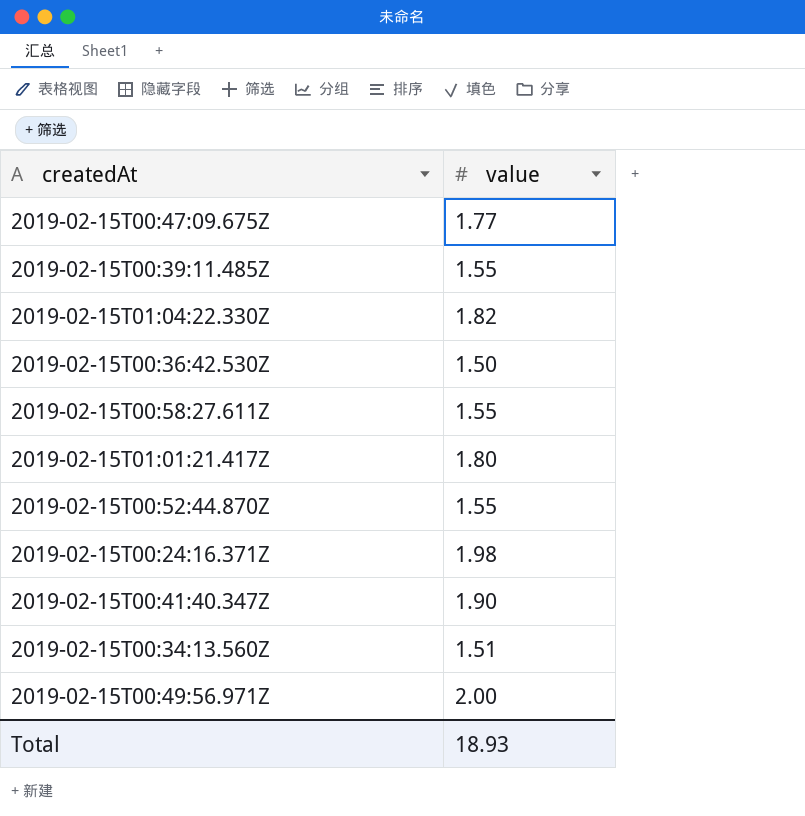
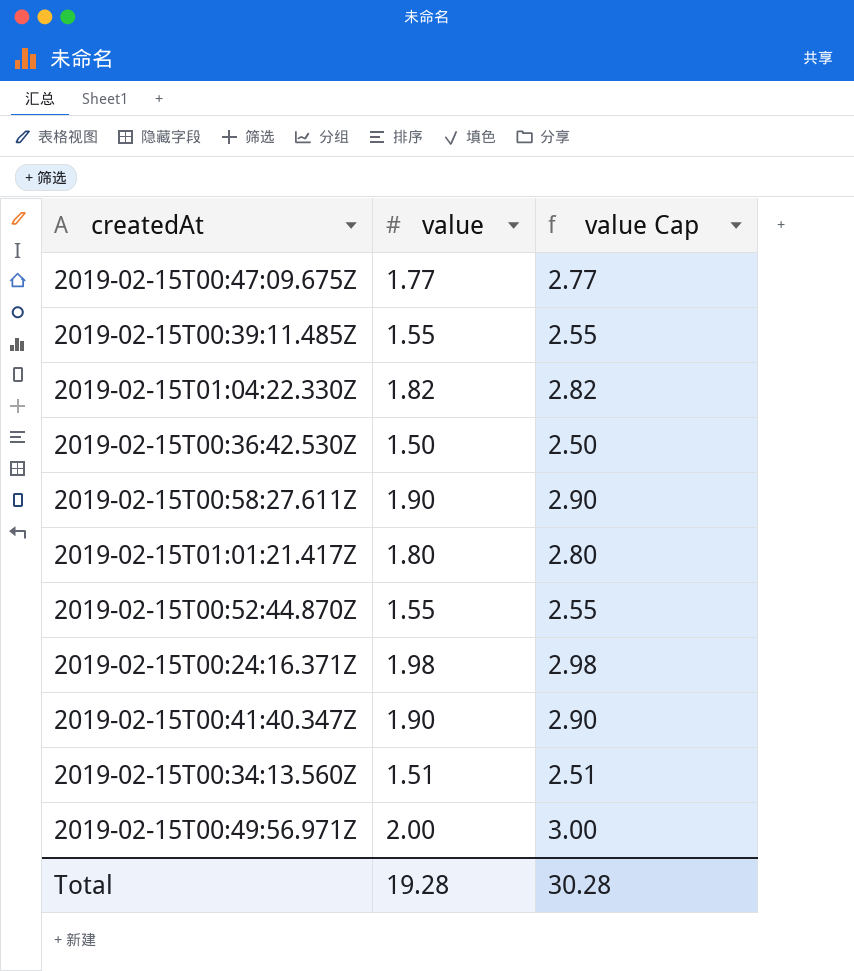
column value Cap | formula: none -> [value] + 1
2019-02-15T00:58:27.611Z | value: 1.55 -> 1.90
Total | value: 18.93 -> 19.28

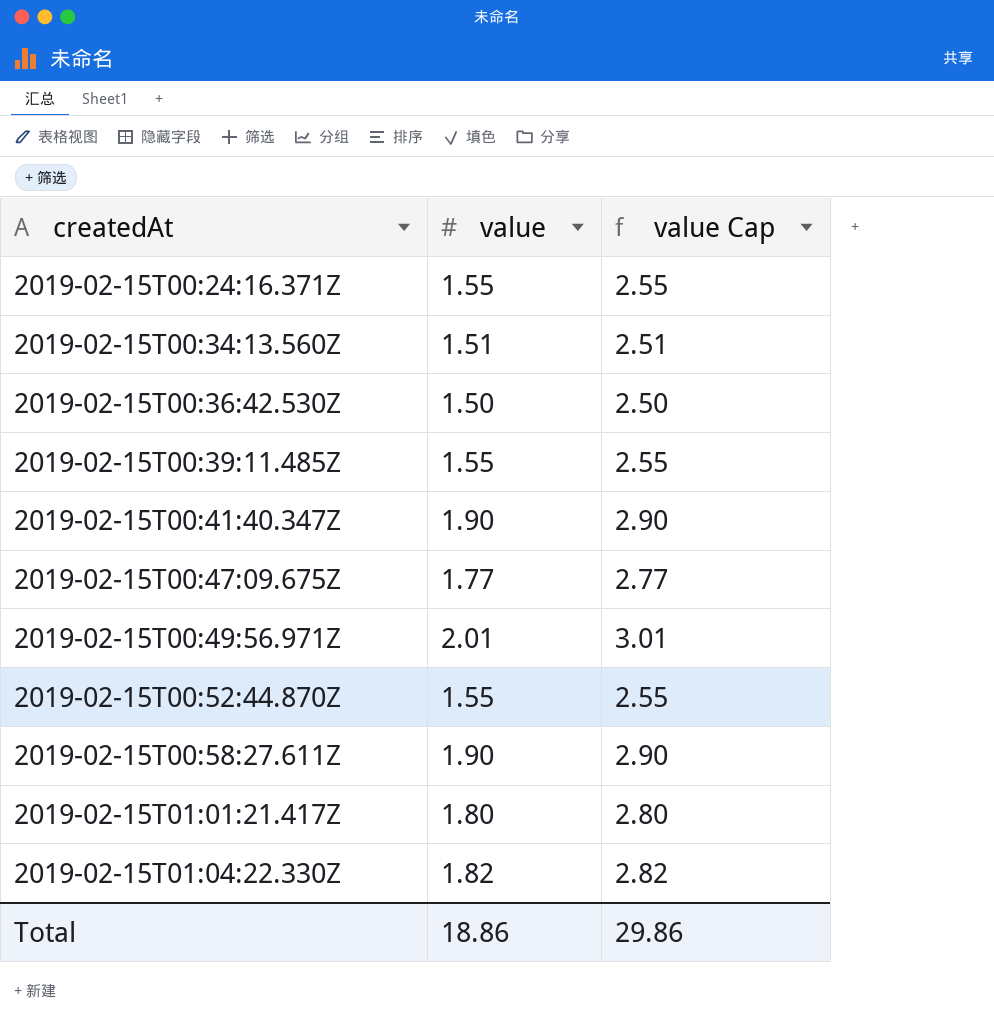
row order: none -> createdAt ascending
2019-02-15T00:24:16.371Z | value: 1.98 -> 1.55
2019-02-15T00:24:16.371Z | value Cap: 2.98 -> 2.55
2019-02-15T00:49:56.971Z | value: 2.00 -> 2.01
2019-02-15T00:49:56.971Z | value Cap: 3.00 -> 3.01
Total | value: 19.28 -> 18.86
Total | value Cap: 30.28 -> 29.86

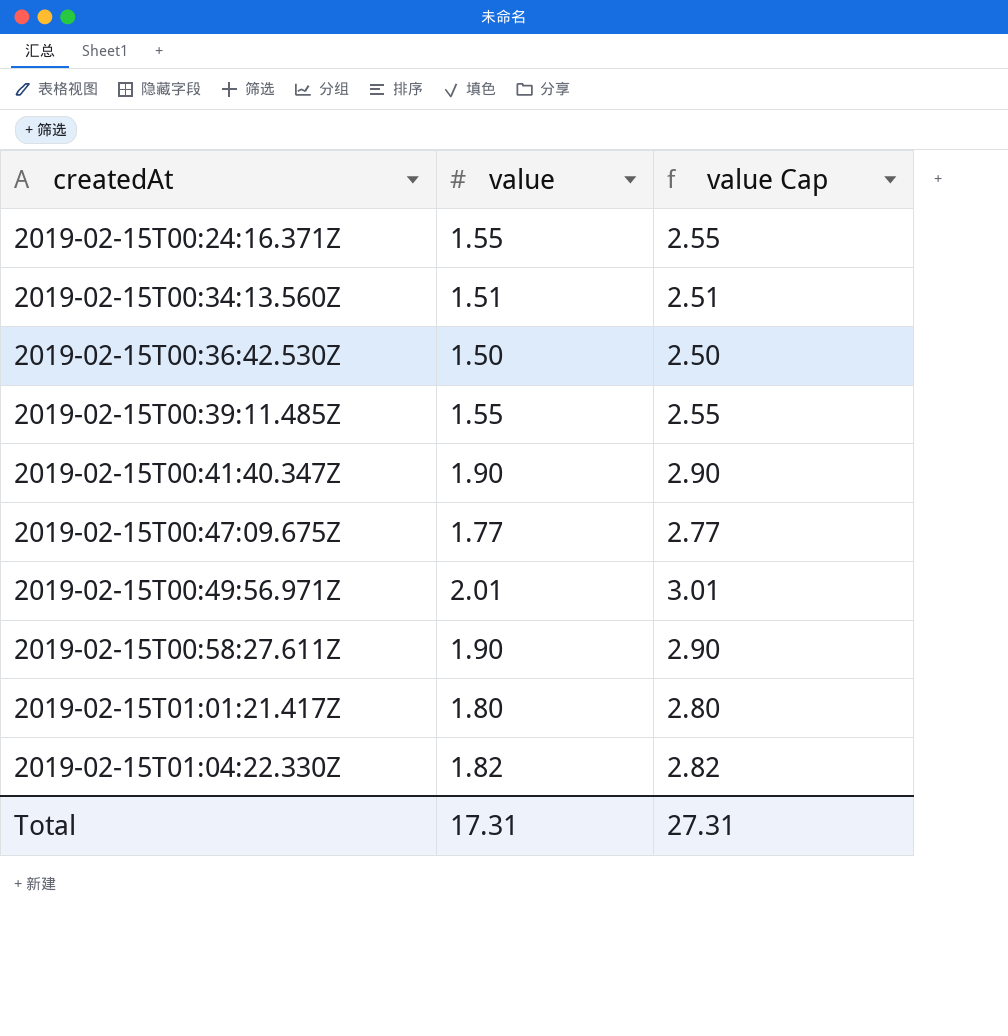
row 2019-02-15T00:52:44.870Z: 1.55 | 2.55 -> none
Total | value: 18.86 -> 17.31
Total | value Cap: 29.86 -> 27.31

